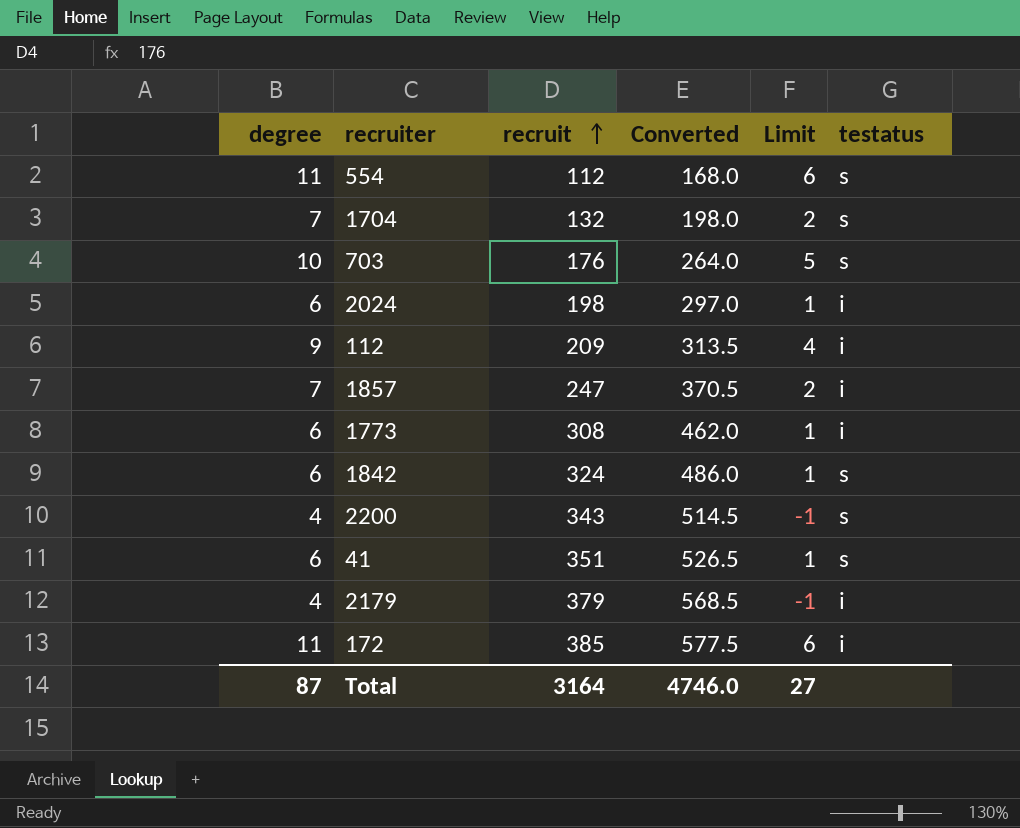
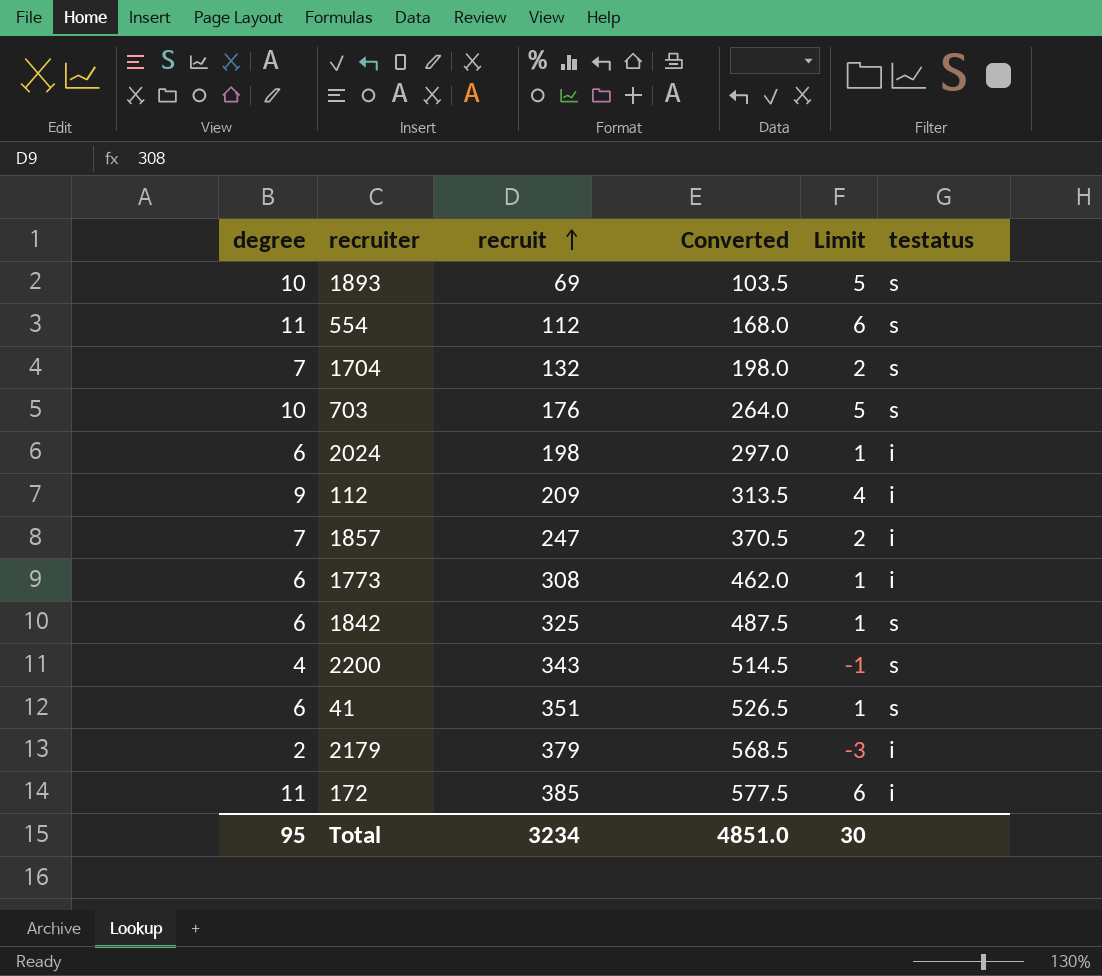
row 1893: none -> 10 | 69 | 103.5 | 5 | s
1842 | recruit: 324 -> 325
1842 | Converted: 486.0 -> 487.5
2179 | degree: 4 -> 2
2179 | Limit: -1 -> -3
Total | degree: 87 -> 95
Total | recruit: 3164 -> 3234
Total | Converted: 4746.0 -> 4851.0
Total | Limit: 27 -> 30

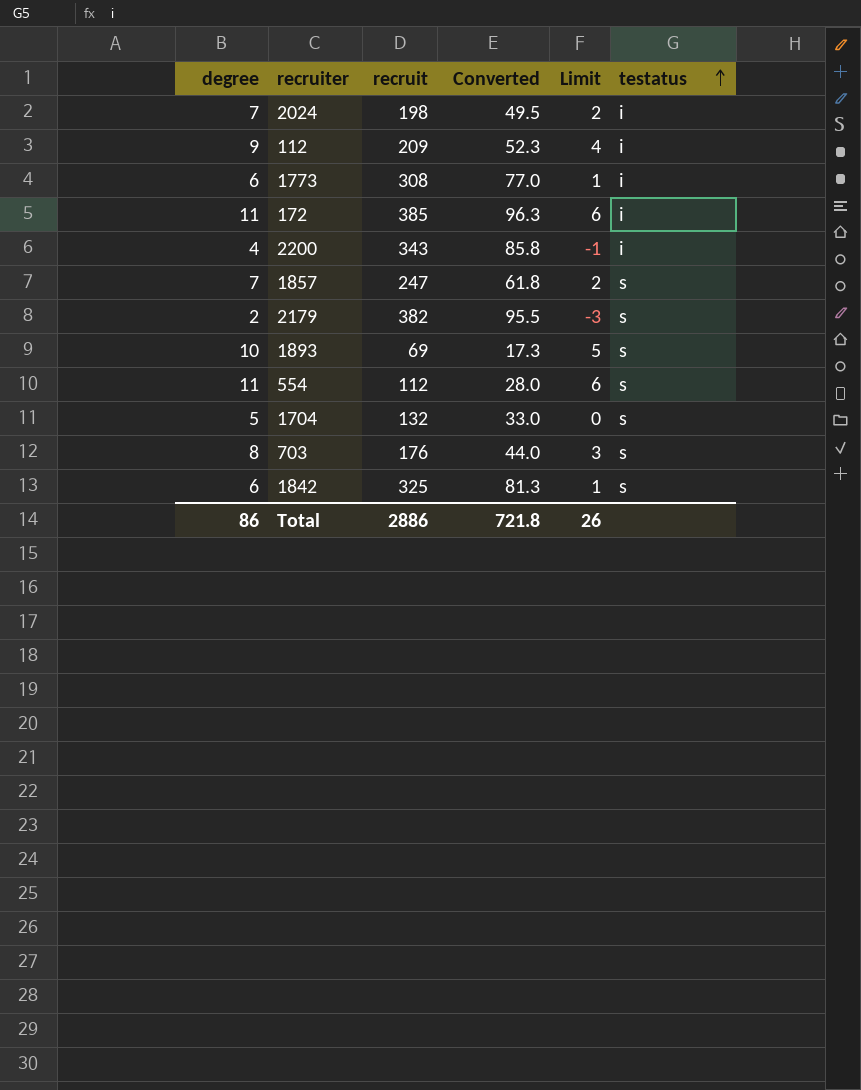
row order: recruit ascending -> testatus ascending
column Converted | formula: [recruit] * 1.5 -> [recruit] * 0.25
row 41: 6 | 351 | 526.5 | 1 | s -> none
2024 | degree: 6 -> 7
2024 | Limit: 1 -> 2
2200 | testatus: s -> i
1857 | testatus: i -> s
2179 | recruit: 379 -> 382
2179 | testatus: i -> s
1704 | degree: 7 -> 5
1704 | Limit: 2 -> 0
703 | degree: 10 -> 8
703 | Limit: 5 -> 3
Total | degree: 95 -> 86
Total | recruit: 3234 -> 2886
Total | Converted: 4851.0 -> 721.8
Total | Limit: 30 -> 26

